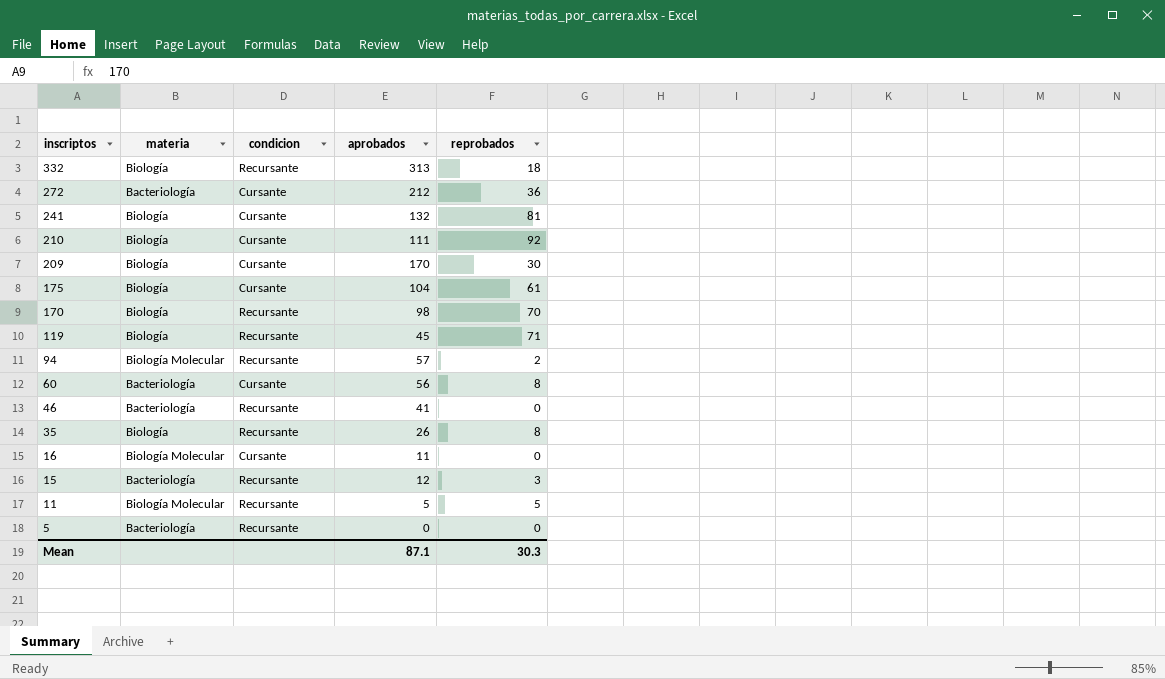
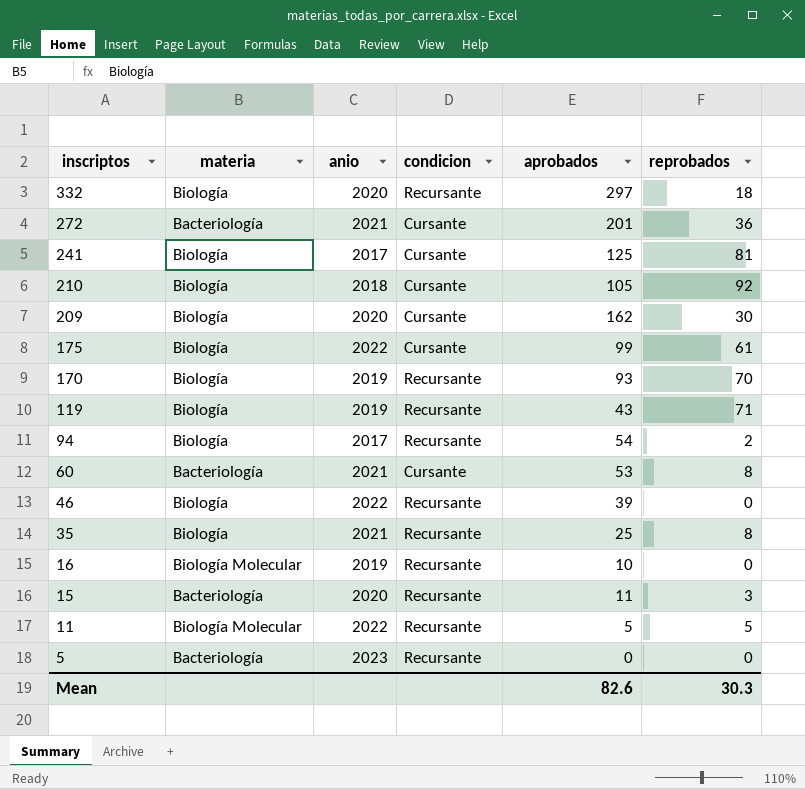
column anio | position: none -> 3
332 | aprobados: 313 -> 297
272 | aprobados: 212 -> 201
241 | aprobados: 132 -> 125
210 | aprobados: 111 -> 105
209 | aprobados: 170 -> 162
175 | aprobados: 104 -> 99
170 | aprobados: 98 -> 93
119 | aprobados: 45 -> 43
94 | materia: Biología Molecular -> Biología
94 | aprobados: 57 -> 54
60 | aprobados: 56 -> 53
46 | materia: Bacteriología -> Biología
46 | aprobados: 41 -> 39
35 | aprobados: 26 -> 25
16 | condicion: Cursante -> Recursante
16 | aprobados: 11 -> 10
15 | aprobados: 12 -> 11
Mean | aprobados: 87.1 -> 82.6

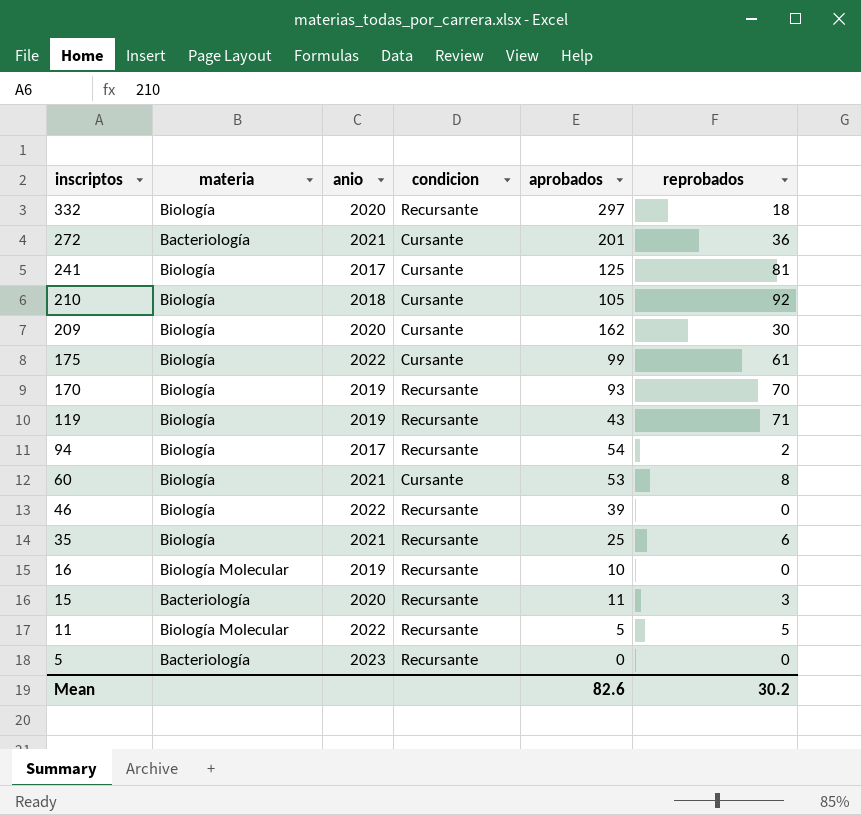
60 | materia: Bacteriología -> Biología
35 | reprobados: 8 -> 6
Mean | reprobados: 30.3 -> 30.2

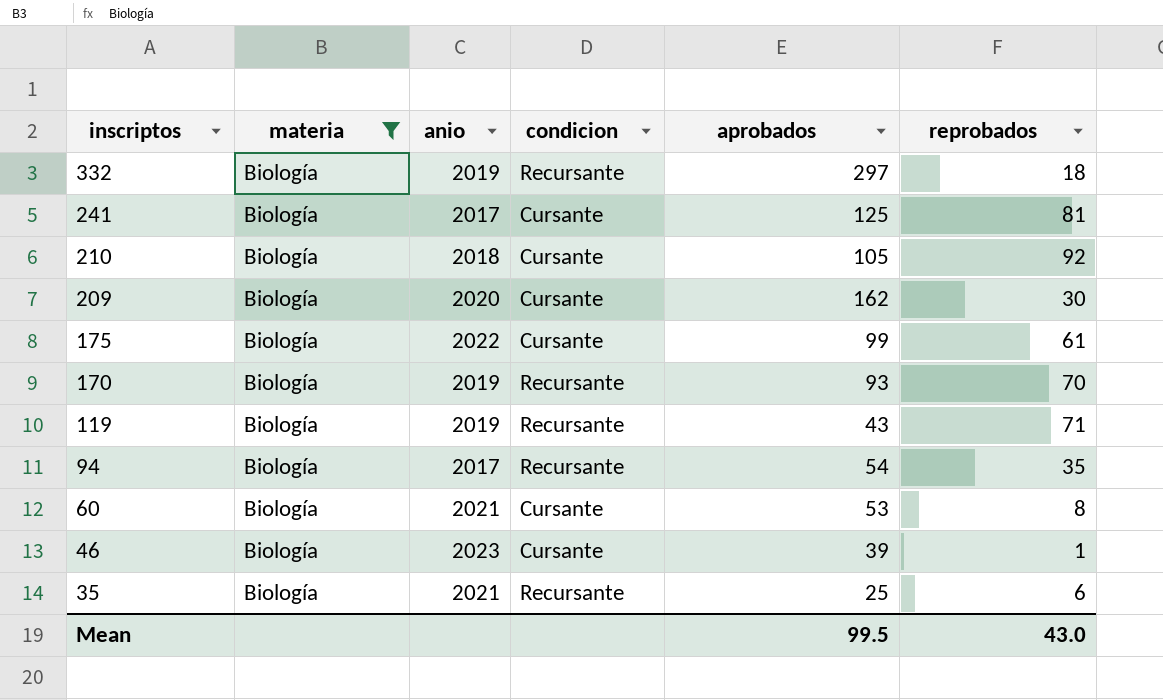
filter: none -> materia = Biología
332 | anio: 2020 -> 2019
94 | reprobados: 2 -> 35
46 | anio: 2022 -> 2023
46 | condicion: Recursante -> Cursante
46 | reprobados: 0 -> 1
Mean | aprobados: 82.6 -> 99.5
Mean | reprobados: 30.2 -> 43.0

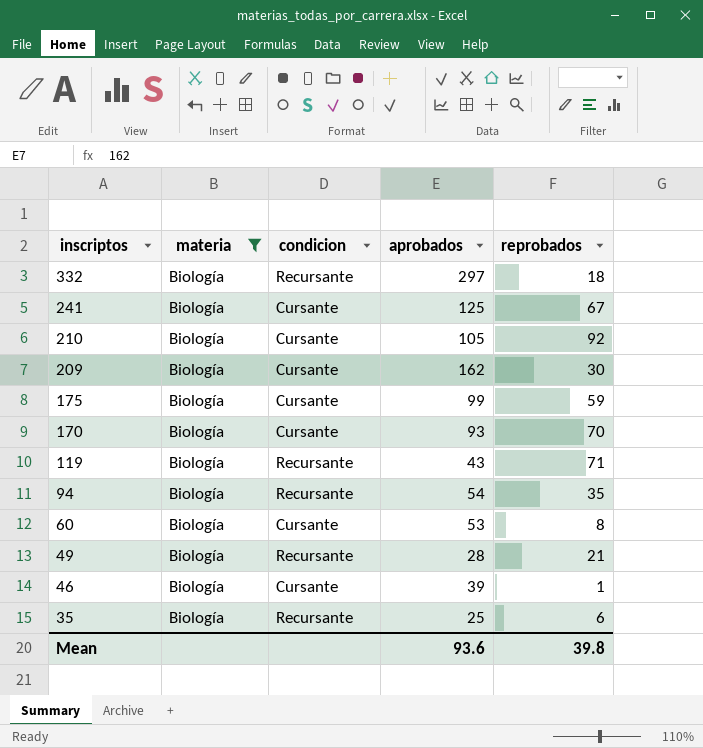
column anio | position: 3 -> none
241 | reprobados: 81 -> 67
175 | reprobados: 61 -> 59
170 | condicion: Recursante -> Cursante
row 49: none -> Biología | Recursante | 28 | 21
Mean | aprobados: 99.5 -> 93.6
Mean | reprobados: 43.0 -> 39.8

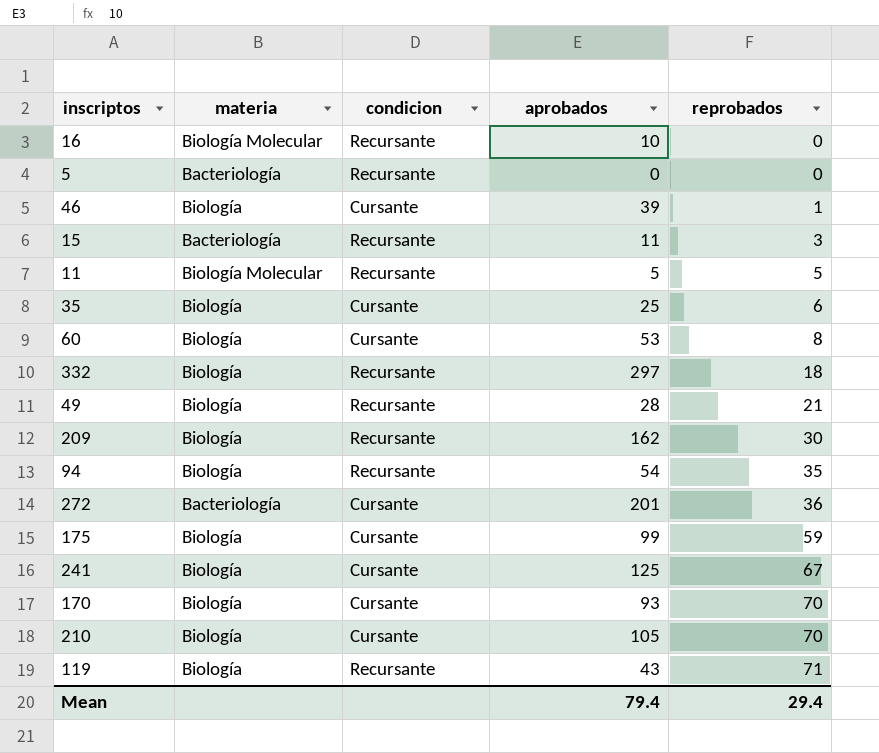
filter: materia = Biología -> none
row order: inscriptos descending -> reprobados ascending
35 | condicion: Recursante -> Cursante
209 | condicion: Cursante -> Recursante
210 | reprobados: 92 -> 70
Mean | aprobados: 93.6 -> 79.4
Mean | reprobados: 39.8 -> 29.4

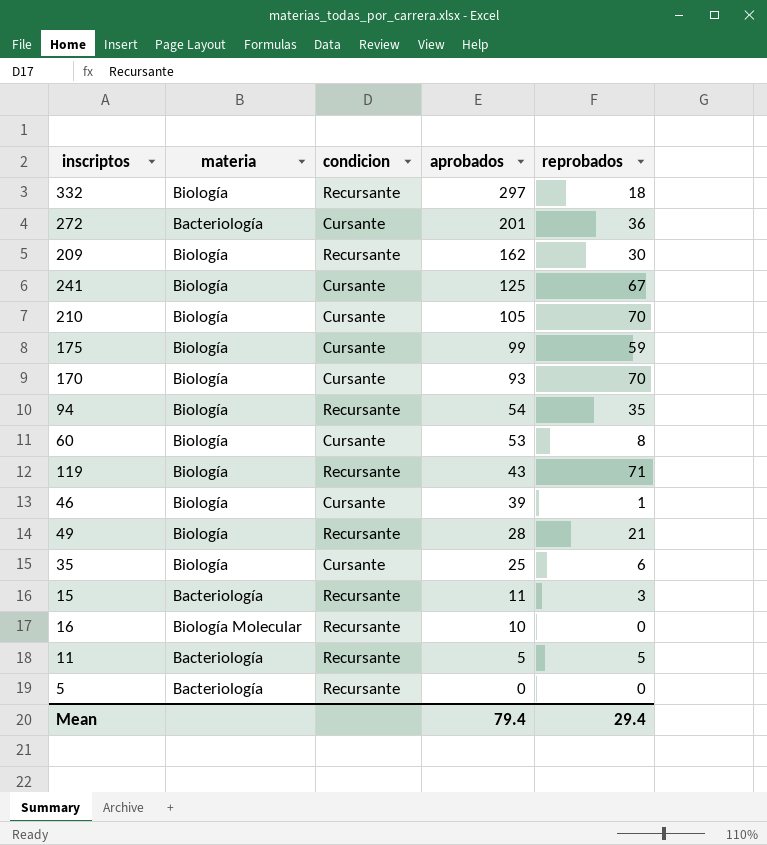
row order: reprobados ascending -> aprobados descending
11 | materia: Biología Molecular -> Bacteriología

